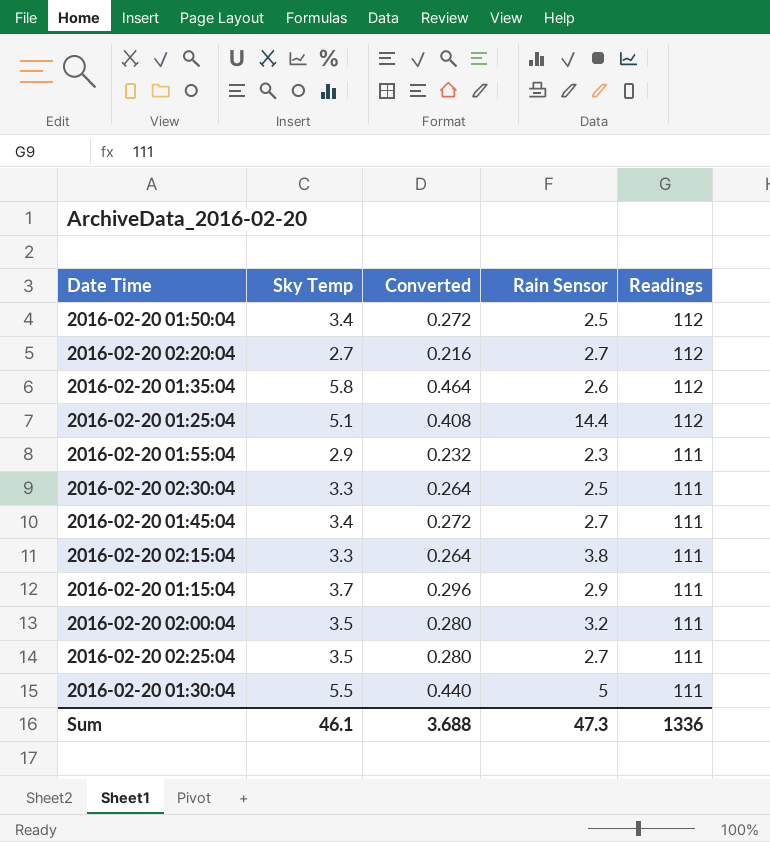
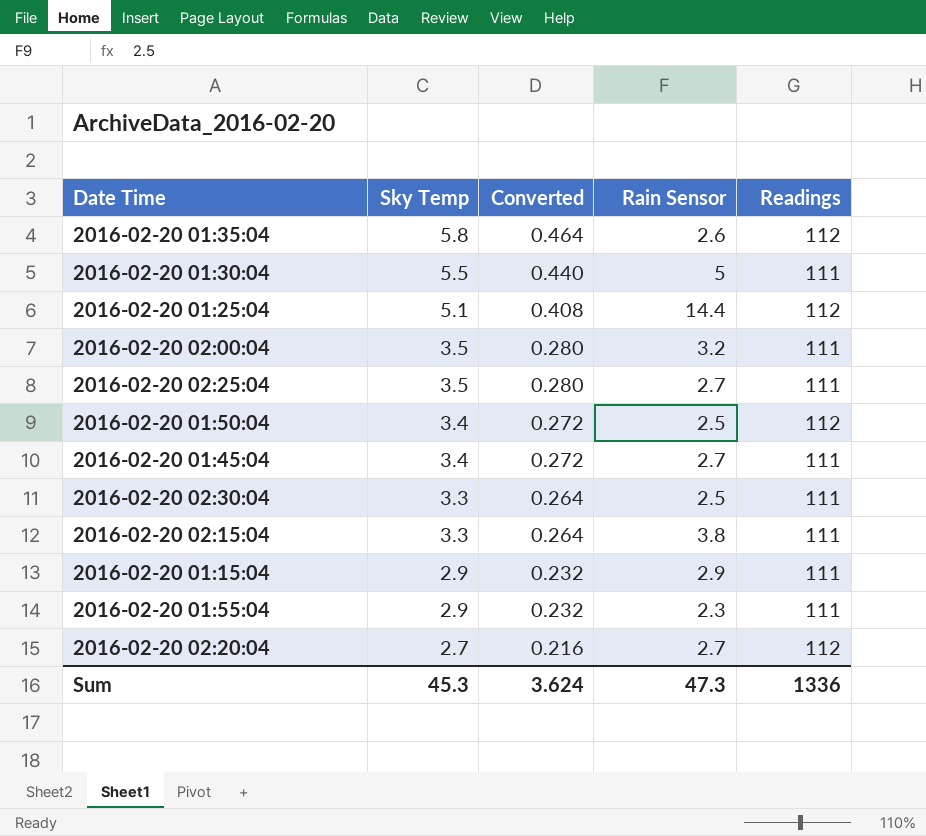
row order: Readings descending -> Sky Temp descending
2016-02-20 01:15:04 | Sky Temp: 3.7 -> 2.9
2016-02-20 01:15:04 | Converted: 0.296 -> 0.232
Sum | Sky Temp: 46.1 -> 45.3
Sum | Converted: 3.688 -> 3.624

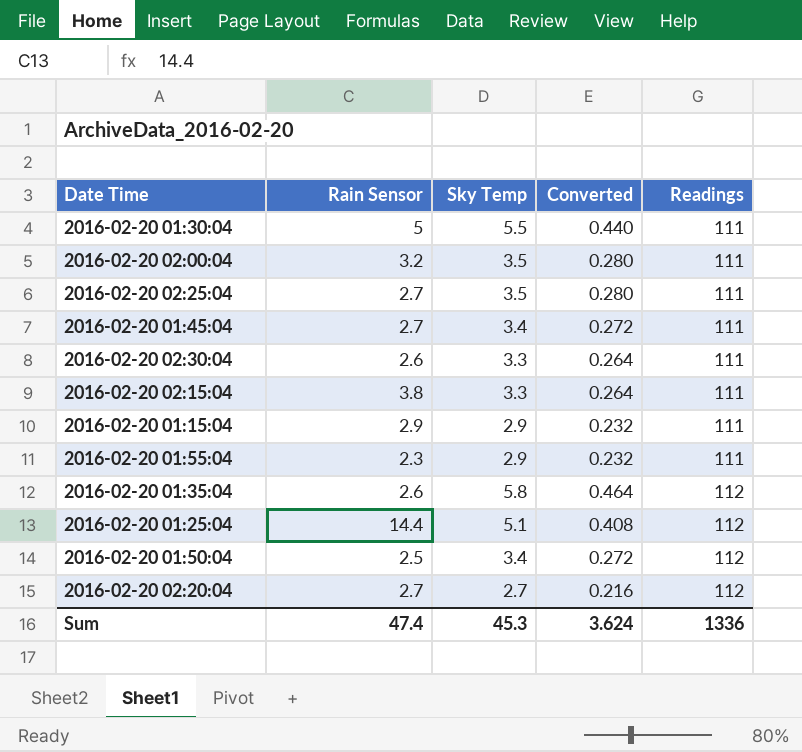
row order: Sky Temp descending -> Readings ascending
column Rain Sensor | position: 4 -> 2
2016-02-20 02:30:04 | Rain Sensor: 2.5 -> 2.6
Sum | Rain Sensor: 47.3 -> 47.4

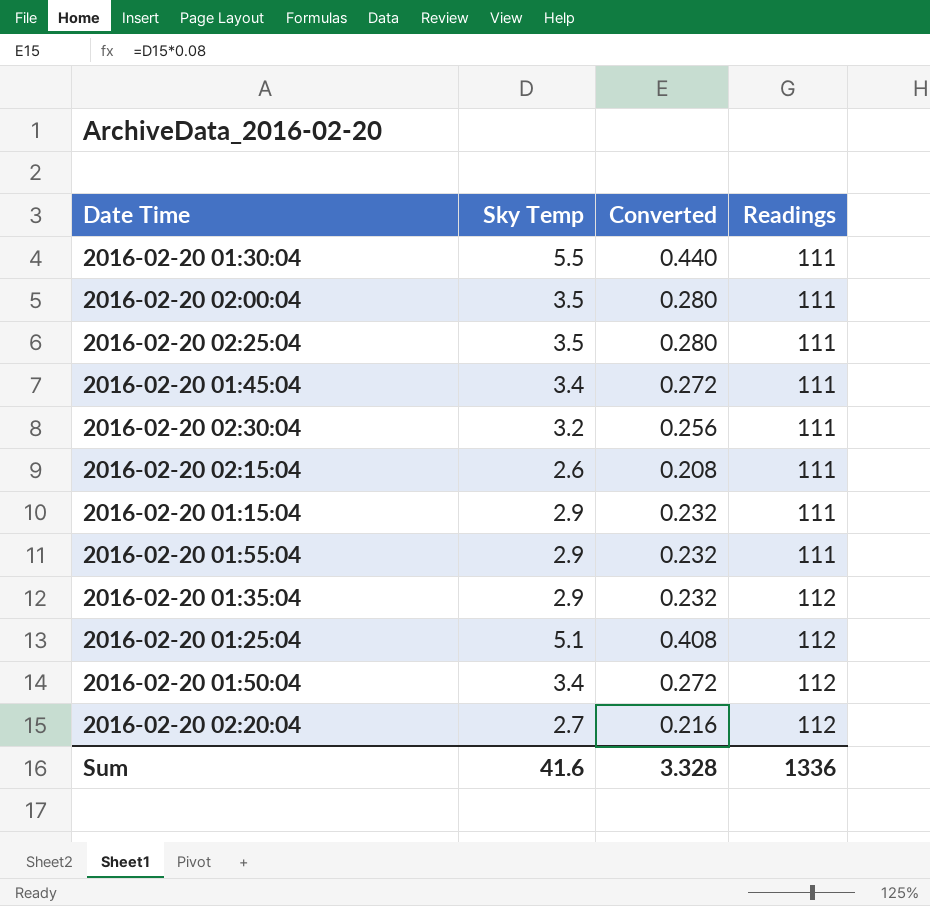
column Rain Sensor | position: 2 -> none
2016-02-20 02:30:04 | Sky Temp: 3.3 -> 3.2
2016-02-20 02:30:04 | Converted: 0.264 -> 0.256
2016-02-20 02:15:04 | Sky Temp: 3.3 -> 2.6
2016-02-20 02:15:04 | Converted: 0.264 -> 0.208
2016-02-20 01:35:04 | Sky Temp: 5.8 -> 2.9
2016-02-20 01:35:04 | Converted: 0.464 -> 0.232
Sum | Sky Temp: 45.3 -> 41.6
Sum | Converted: 3.624 -> 3.328

